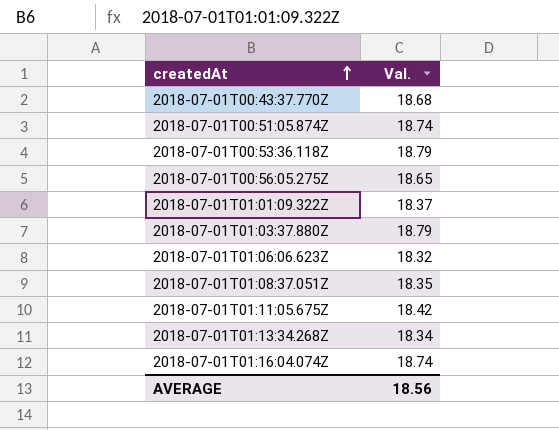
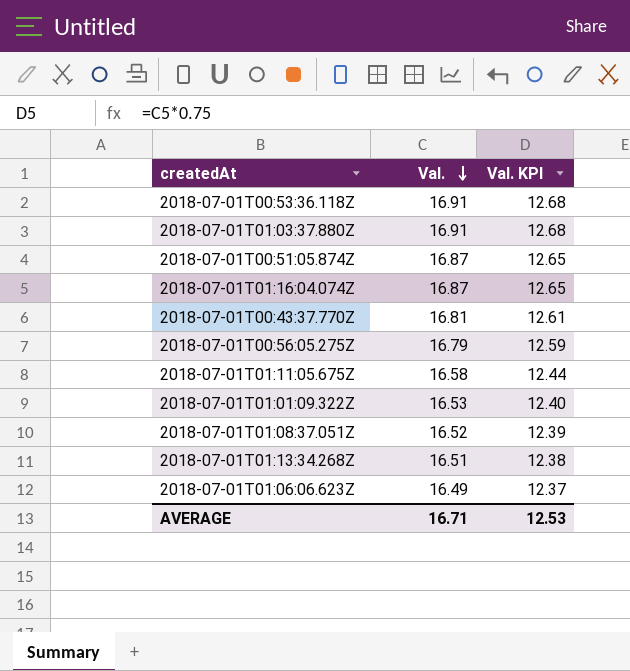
row order: createdAt ascending -> Val. descending
column Val. KPI | formula: none -> [Val.] * 0.75
2018-07-01T00:53:36.118Z | Val.: 18.79 -> 16.91
2018-07-01T01:03:37.880Z | Val.: 18.79 -> 16.91
2018-07-01T00:51:05.874Z | Val.: 18.74 -> 16.87
2018-07-01T01:16:04.074Z | Val.: 18.74 -> 16.87
2018-07-01T00:43:37.770Z | Val.: 18.68 -> 16.81
2018-07-01T00:56:05.275Z | Val.: 18.65 -> 16.79
2018-07-01T01:11:05.675Z | Val.: 18.42 -> 16.58
2018-07-01T01:01:09.322Z | Val.: 18.37 -> 16.53
2018-07-01T01:08:37.051Z | Val.: 18.35 -> 16.52
2018-07-01T01:13:34.268Z | Val.: 18.34 -> 16.51
2018-07-01T01:06:06.623Z | Val.: 18.32 -> 16.49
AVERAGE | Val.: 18.56 -> 16.71

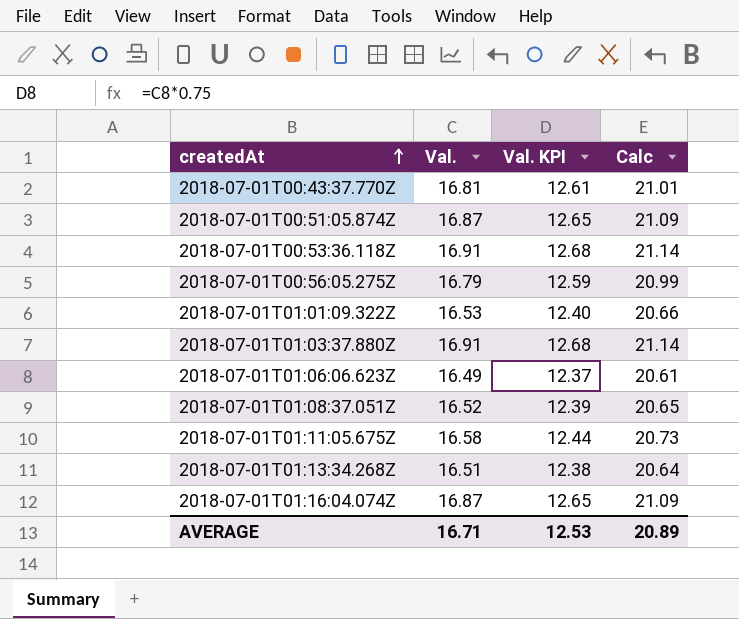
row order: Val. descending -> createdAt ascending
column Calc | formula: none -> [Val.] * 1.25

